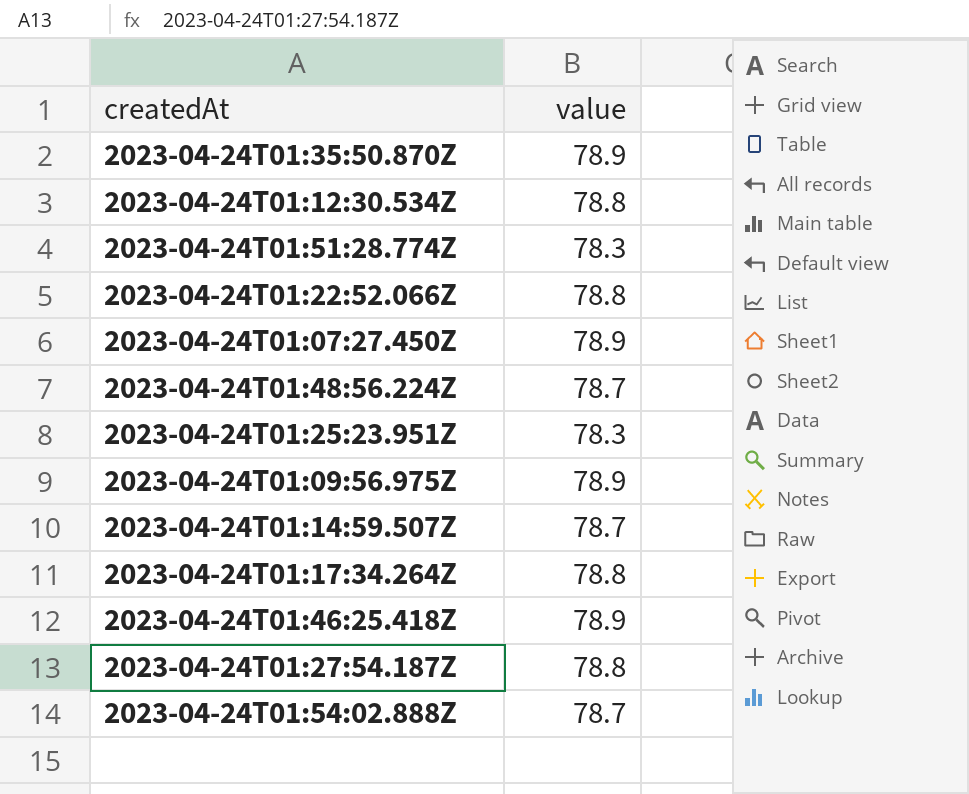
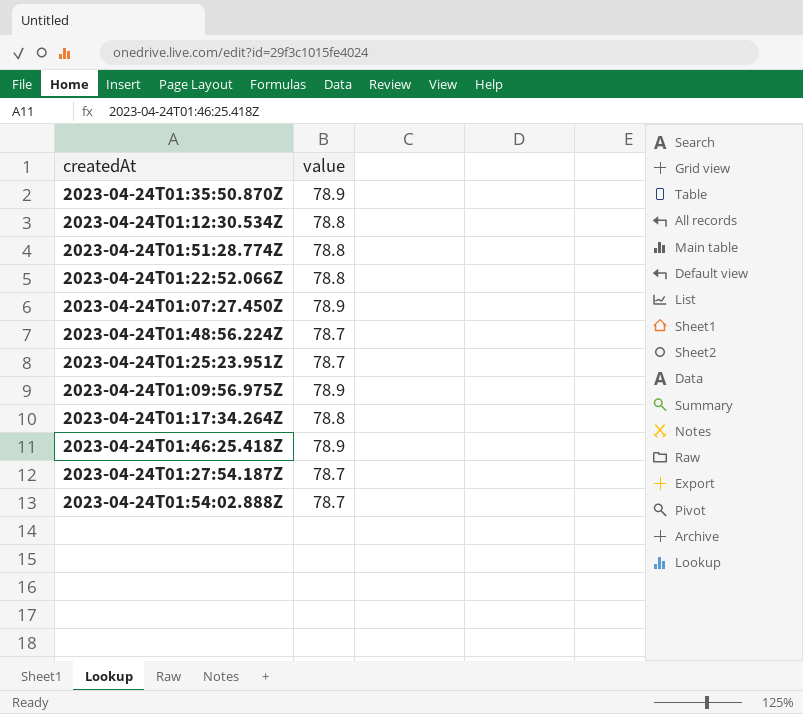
row 2023-04-24T01:14:59.507Z: 78.7 -> none
2023-04-24T01:51:28.774Z | value: 78.3 -> 78.8
2023-04-24T01:25:23.951Z | value: 78.3 -> 78.7
2023-04-24T01:27:54.187Z | value: 78.8 -> 78.7

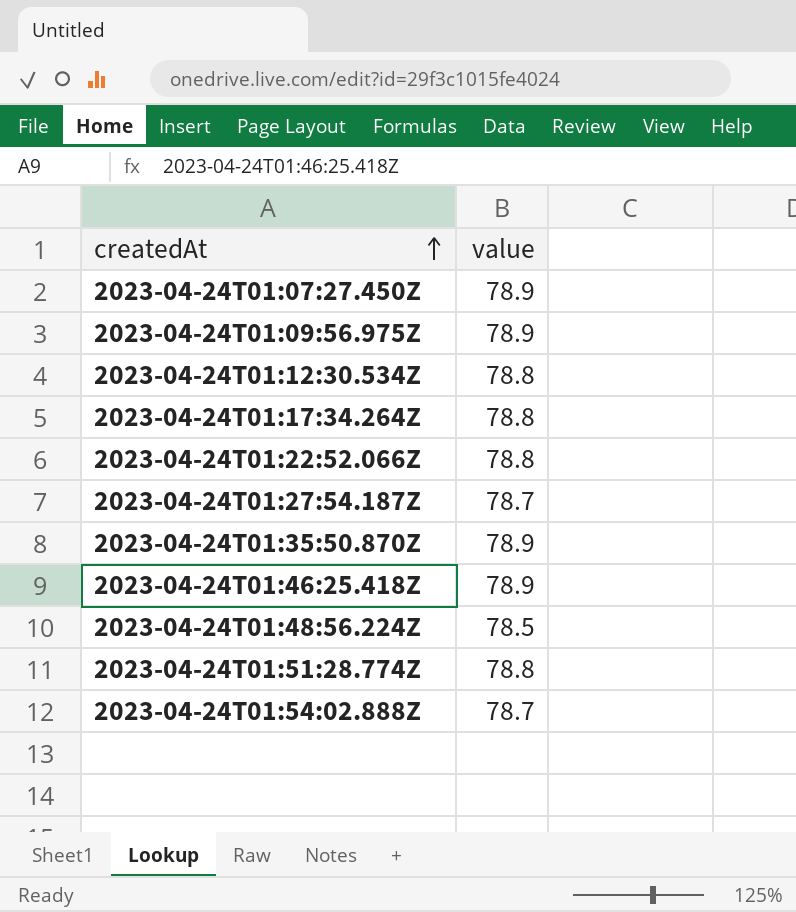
row order: none -> createdAt ascending
row 2023-04-24T01:25:23.951Z: 78.7 -> none
2023-04-24T01:48:56.224Z | value: 78.7 -> 78.5

